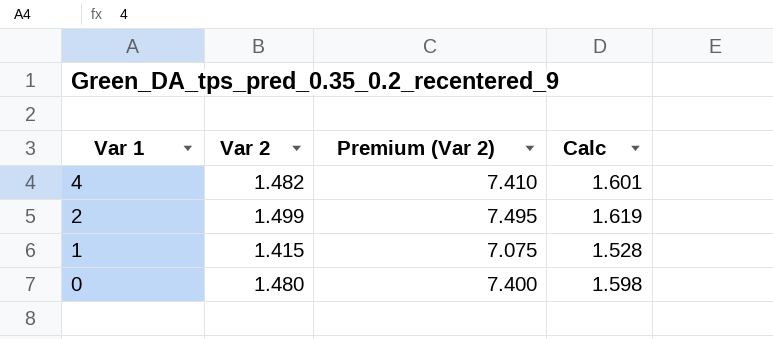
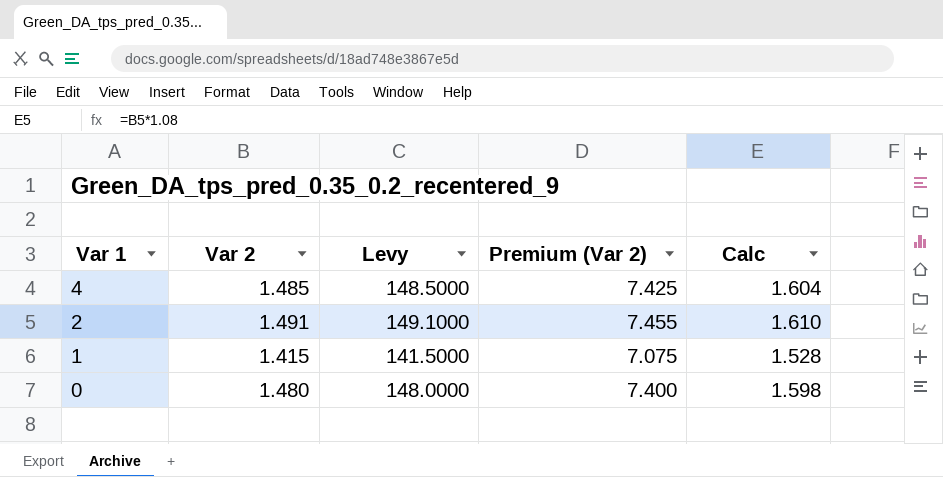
column Levy | formula: none -> [Var 2] * 100
4 | Var 2: 1.482 -> 1.485
4 | Premium (Var 2): 7.410 -> 7.425
4 | Calc: 1.601 -> 1.604
2 | Var 2: 1.499 -> 1.491
2 | Premium (Var 2): 7.495 -> 7.455
2 | Calc: 1.619 -> 1.610

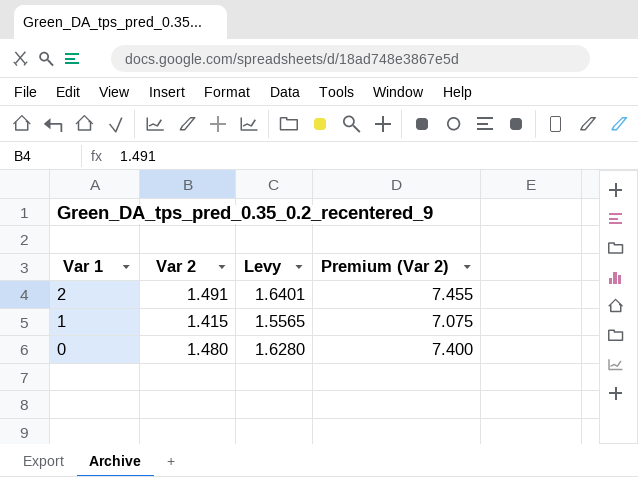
column Calc | formula: [Var 2] * 1.08 -> none
column Levy | formula: [Var 2] * 100 -> [Var 2] * 1.1
row 4: 1.485 | 148.5000 | 7.425 | 1.604 -> none

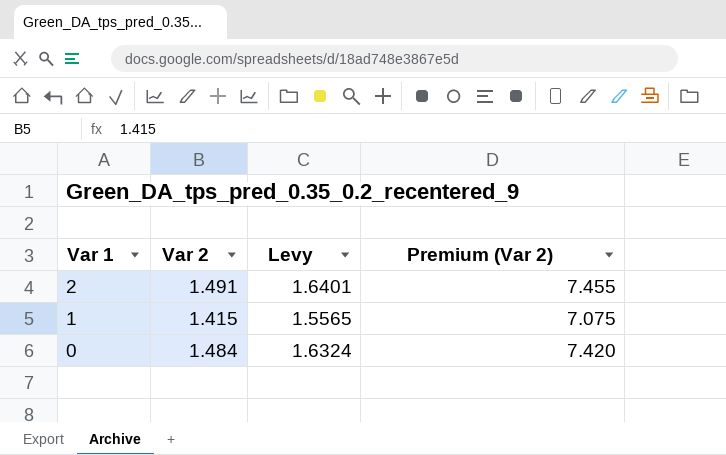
0 | Var 2: 1.480 -> 1.484
0 | Levy: 1.6280 -> 1.6324
0 | Premium (Var 2): 7.400 -> 7.420

